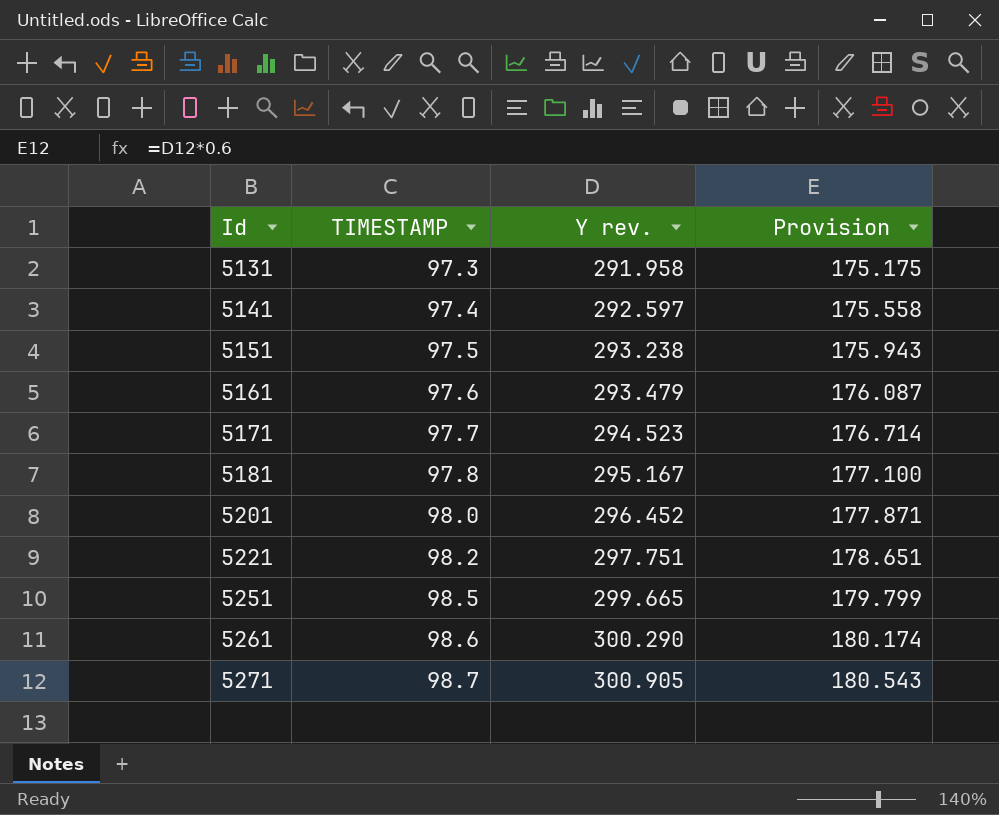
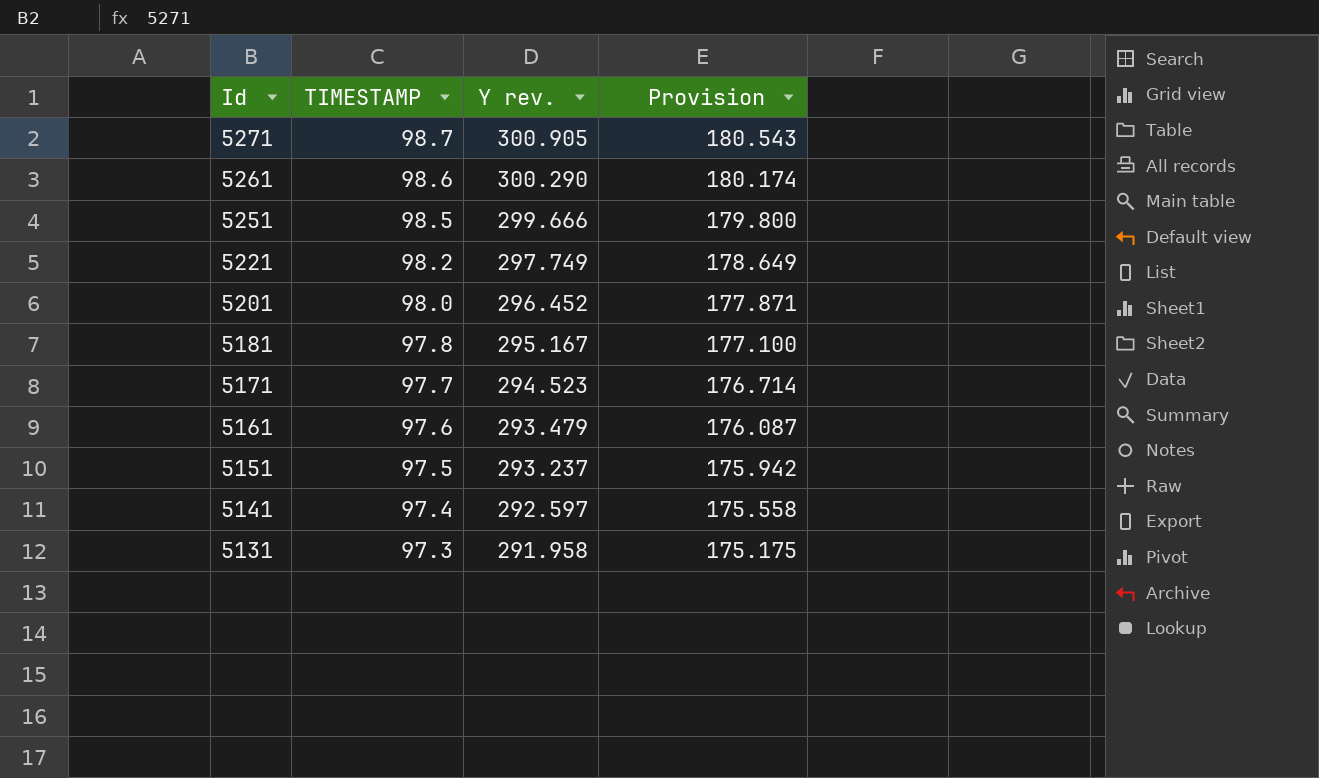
row order: Id ascending -> Id descending
5251 | Y rev.: 299.665 -> 299.666
5251 | Provision: 179.799 -> 179.800
5221 | Y rev.: 297.751 -> 297.749
5221 | Provision: 178.651 -> 178.649
5151 | Y rev.: 293.238 -> 293.237
5151 | Provision: 175.943 -> 175.942

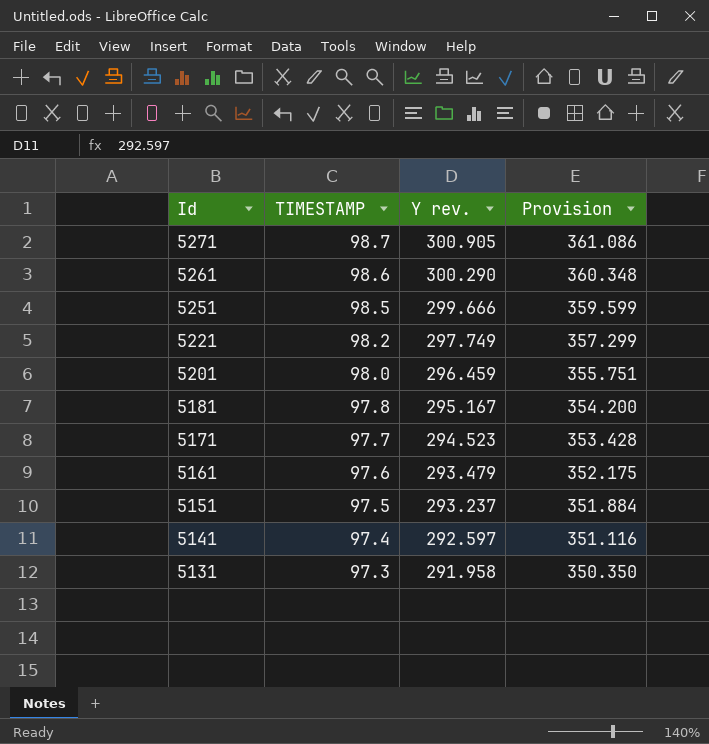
column Provision | formula: [Y rev.] * 0.6 -> [Y rev.] * 1.2
5201 | Y rev.: 296.452 -> 296.459

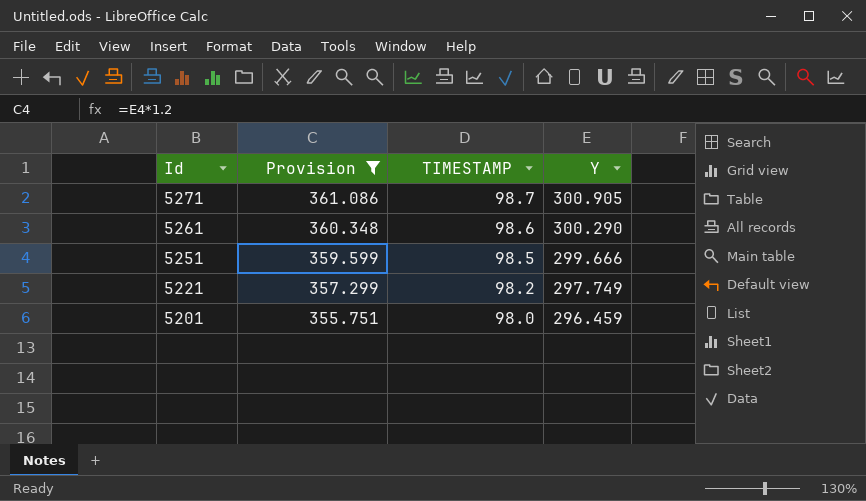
filter: none -> Provision >= 355.751
column Provision | position: 4 -> 2
column name: Y rev. -> Y

